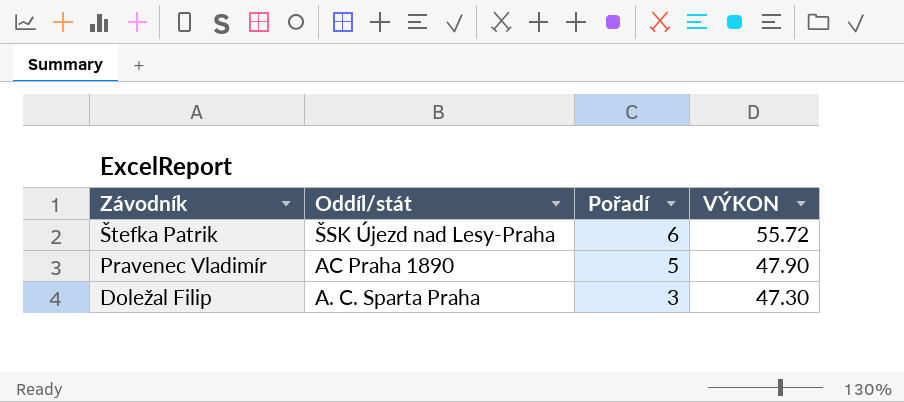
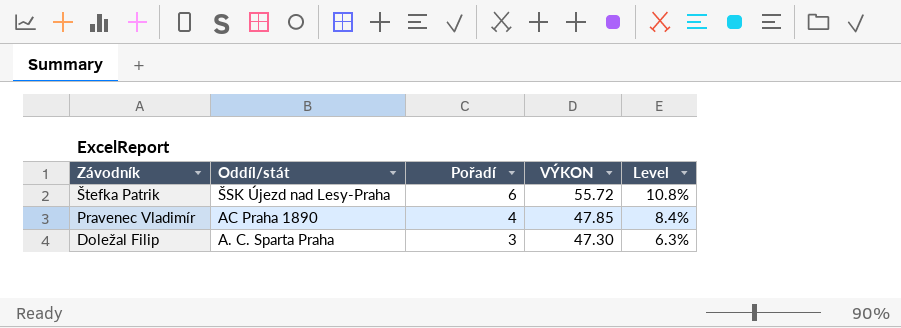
column Level | formula: none -> [Pořadí] / [VÝKON]
Pravenec Vladimír | Pořadí: 5 -> 4
Pravenec Vladimír | VÝKON: 47.90 -> 47.85

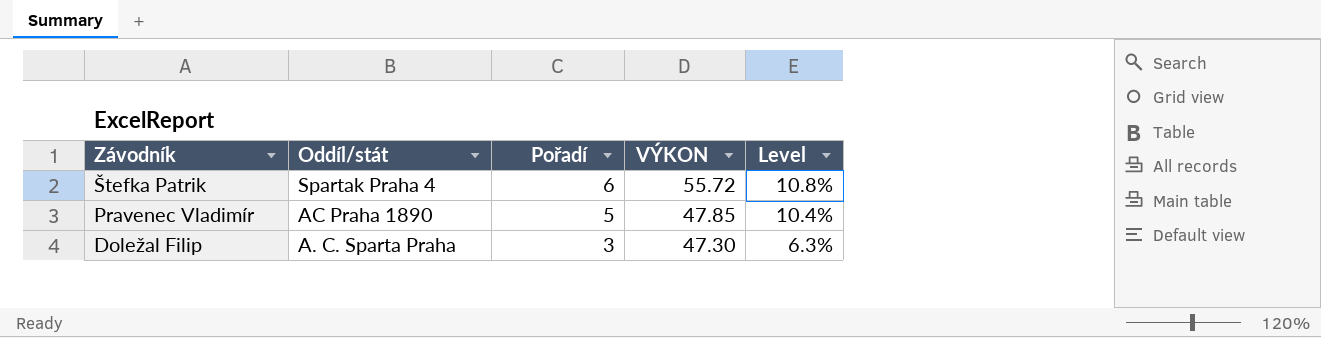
Štefka Patrik | Oddíl/stát: ŠSK Újezd nad Lesy-Praha -> Spartak Praha 4
Pravenec Vladimír | Pořadí: 4 -> 5
Pravenec Vladimír | Level: 8.4% -> 10.4%

